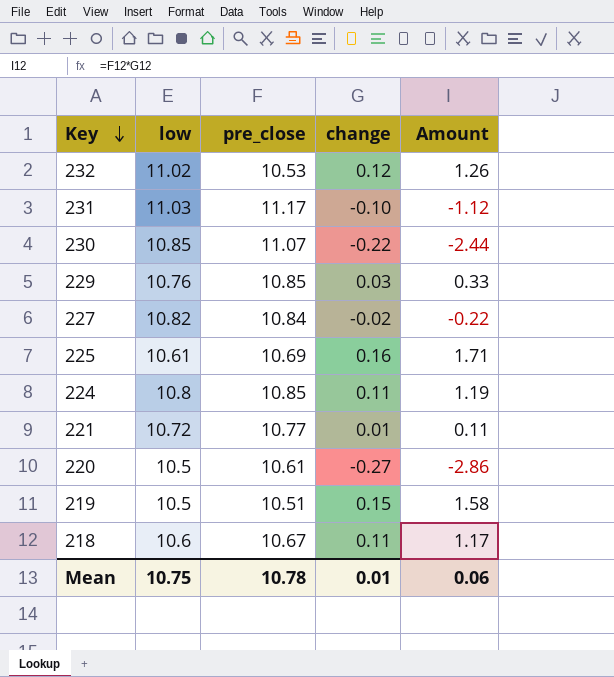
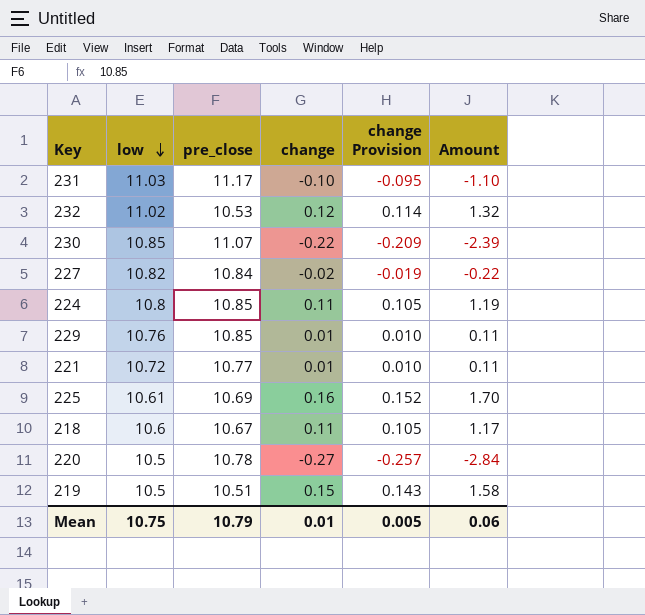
row order: Key descending -> low descending
column change Provision | formula: none -> [change] * 0.95
column Amount | formula: [pre_close] * [change] -> [low] * [change]
229 | change: 0.03 -> 0.01
220 | pre_close: 10.61 -> 10.78
Mean | pre_close: 10.78 -> 10.79

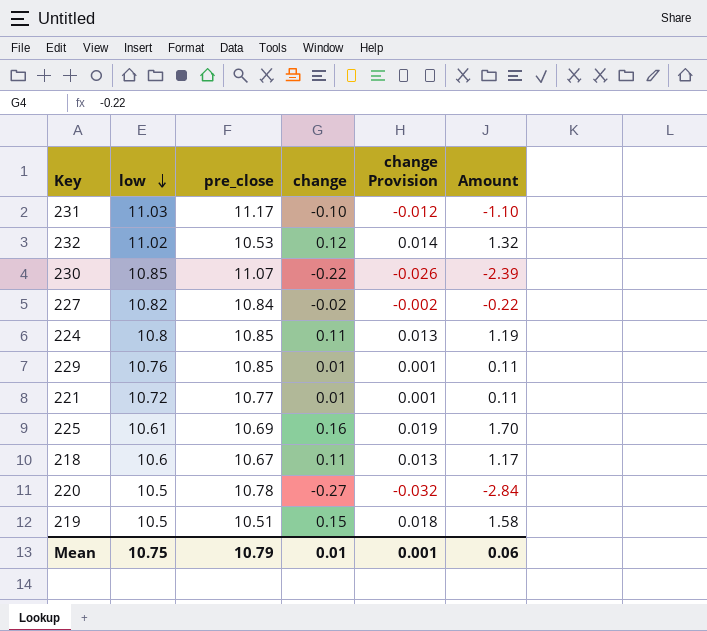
column change Provision | formula: [change] * 0.95 -> [change] * 0.12
Mean | change Provision: 0.005 -> 0.001

